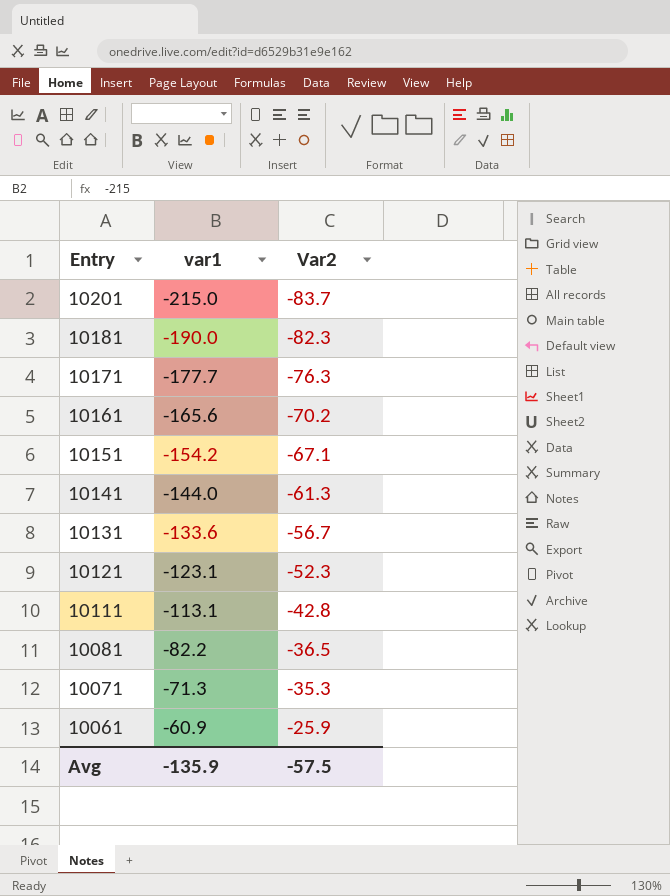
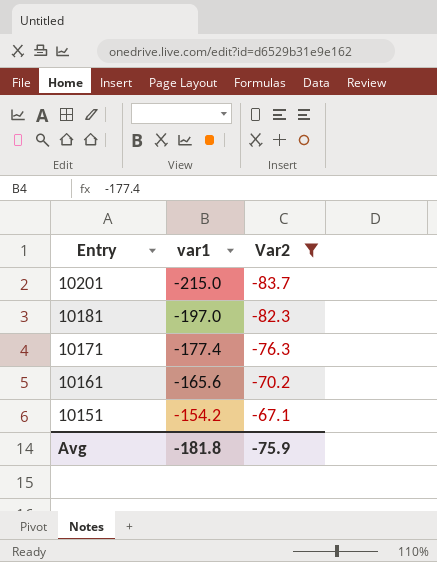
filter: none -> Var2 <= -67.1
10181 | var1: -190.0 -> -197.0
10171 | var1: -177.7 -> -177.4
Avg | var1: -135.9 -> -181.8
Avg | Var2: -57.5 -> -75.9

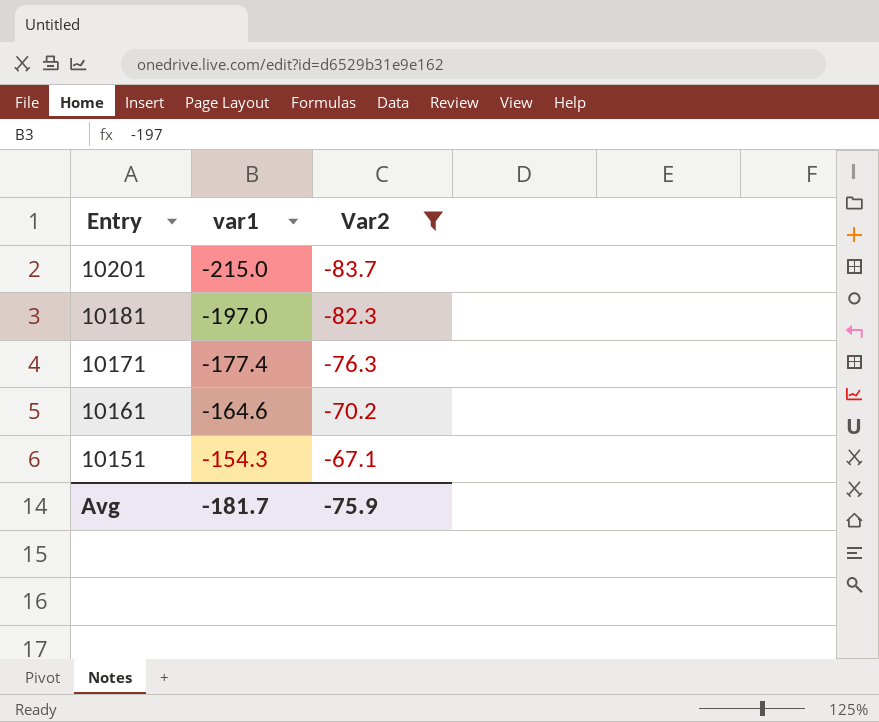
10161 | var1: -165.6 -> -164.6
10151 | var1: -154.2 -> -154.3
Avg | var1: -181.8 -> -181.7

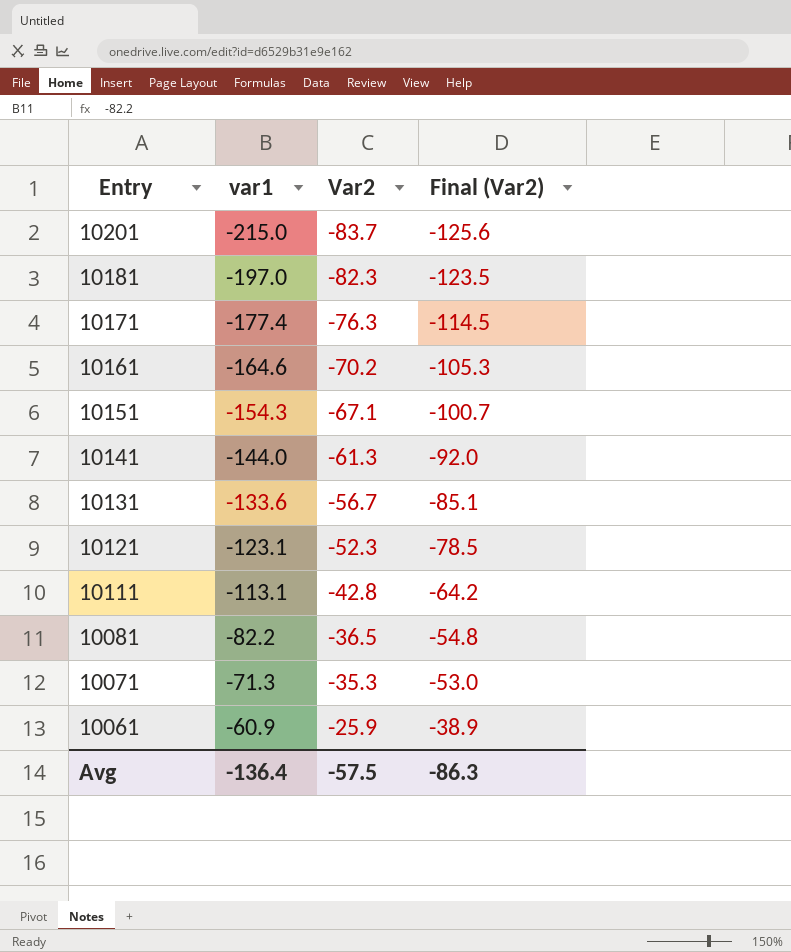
filter: Var2 <= -67.1 -> none
column Final (Var2) | formula: none -> [Var2] * 1.5
Avg | var1: -181.7 -> -136.4
Avg | Var2: -75.9 -> -57.5

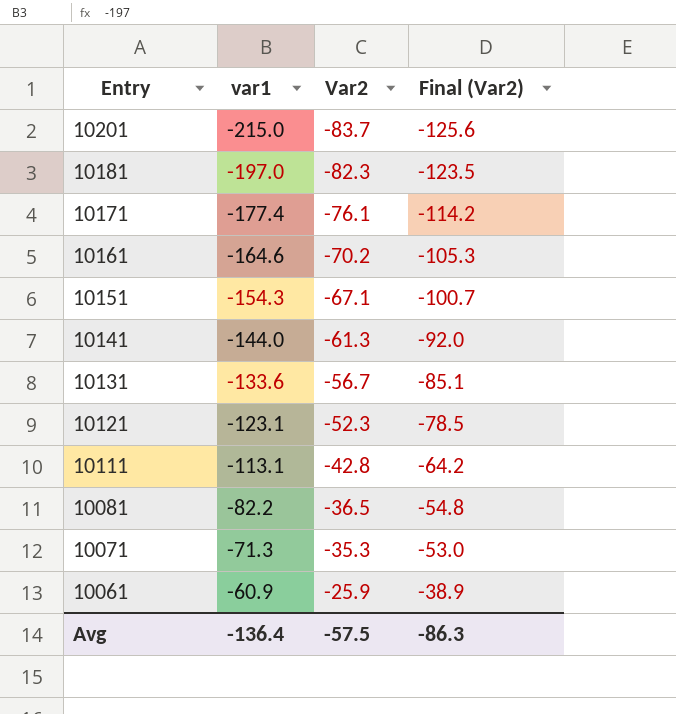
10171 | Var2: -76.3 -> -76.1
10171 | Final (Var2): -114.5 -> -114.2

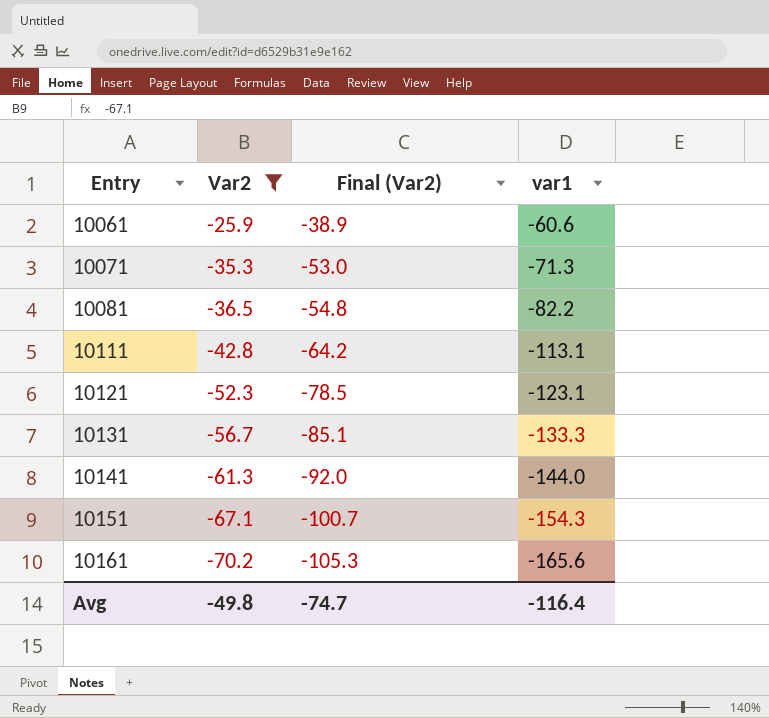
filter: none -> Var2 >= -70.2
row order: Entry descending -> Entry ascending
column var1 | position: 2 -> 4
10061 | var1: -60.9 -> -60.6
10131 | var1: -133.6 -> -133.3
10161 | var1: -164.6 -> -165.6
Avg | Var2: -57.5 -> -49.8
Avg | Final (Var2): -86.3 -> -74.7
Avg | var1: -136.4 -> -116.4

